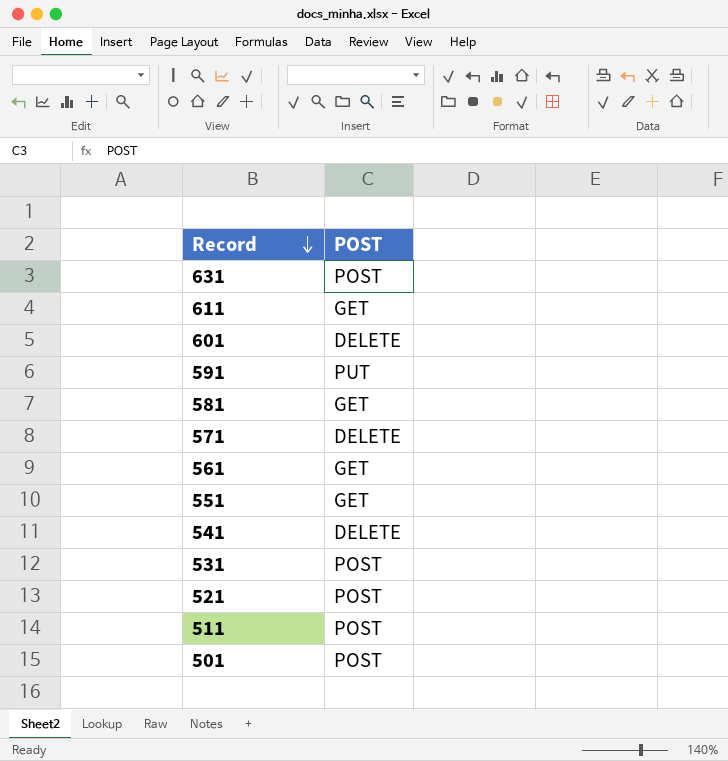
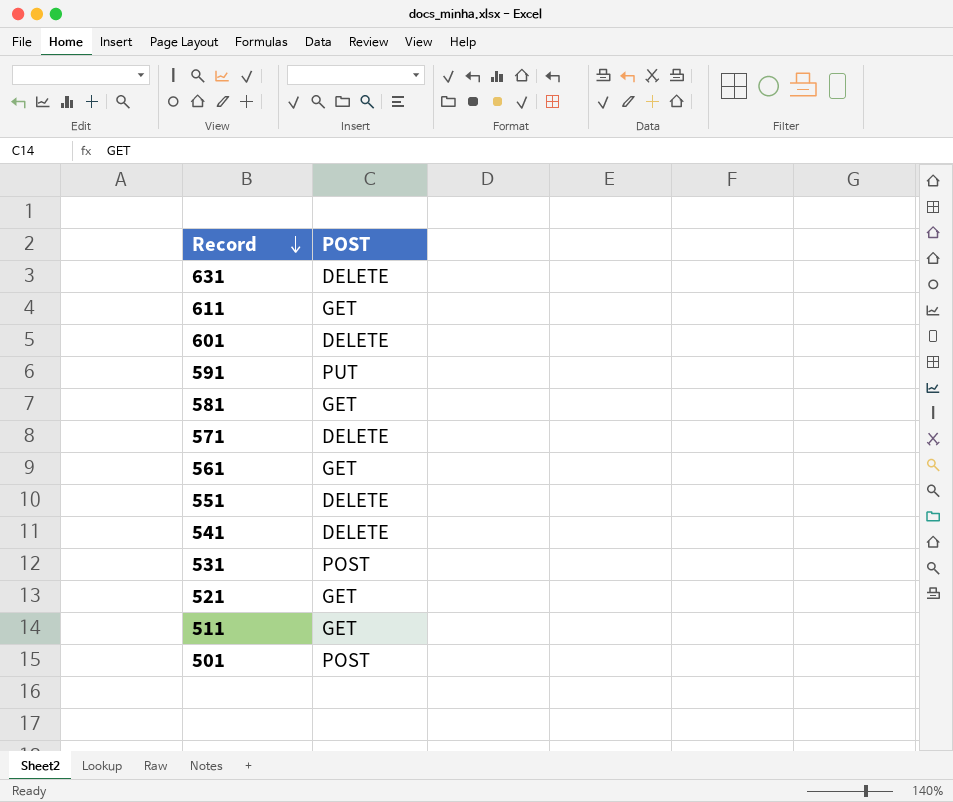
631 | POST: POST -> DELETE
551 | POST: GET -> DELETE
521 | POST: POST -> GET
511 | POST: POST -> GET

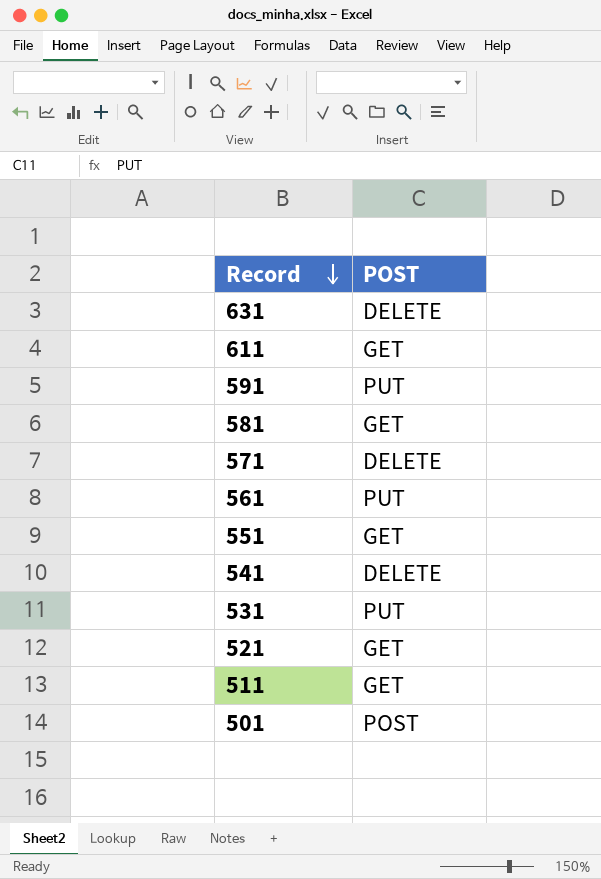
row 601: DELETE -> none
561 | POST: GET -> PUT
551 | POST: DELETE -> GET
531 | POST: POST -> PUT

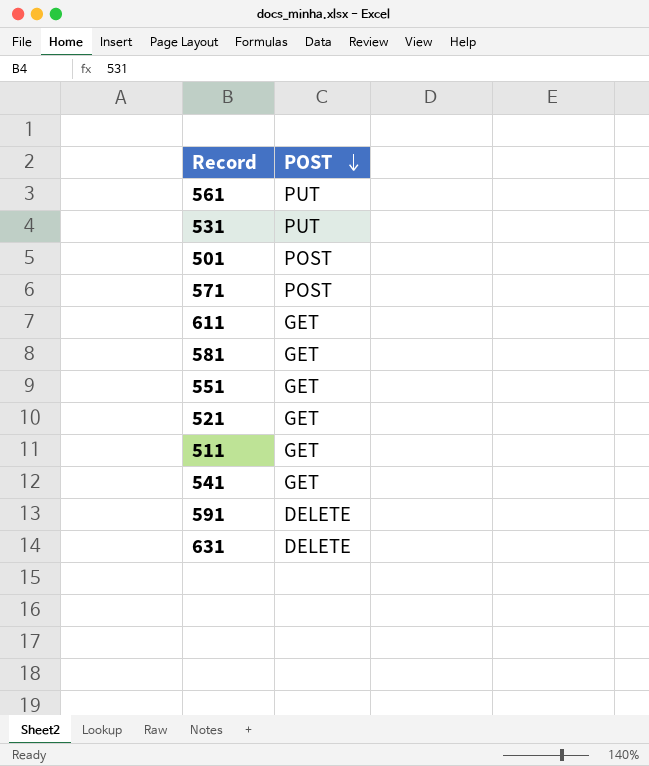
row order: Record descending -> POST descending
571 | POST: DELETE -> POST
541 | POST: DELETE -> GET
591 | POST: PUT -> DELETE

